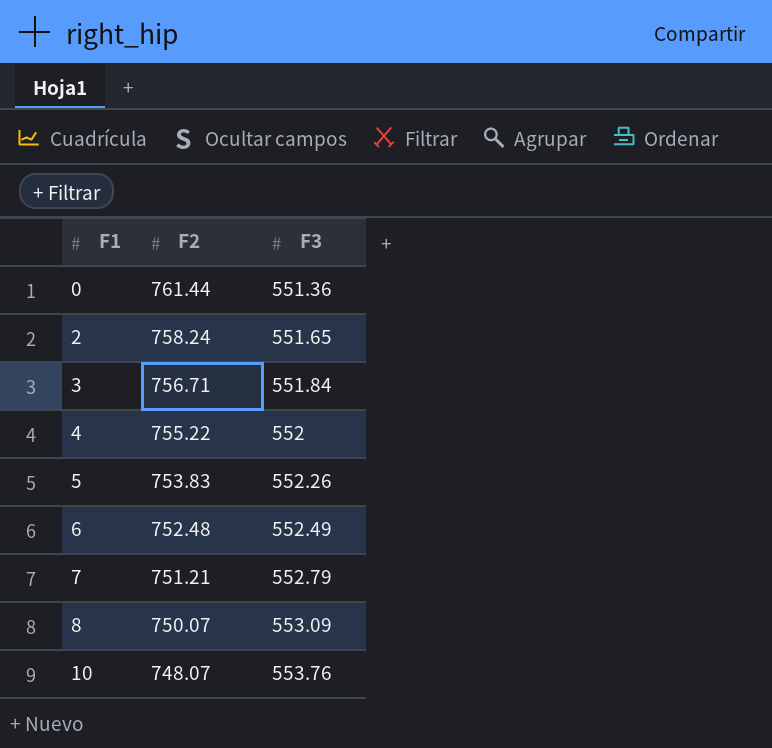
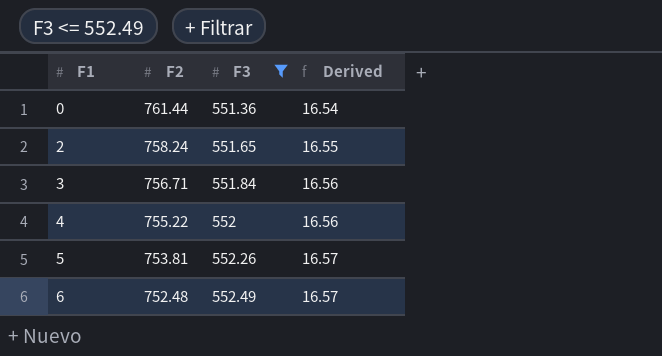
filter: none -> F3 <= 552.49
column Derived | formula: none -> [F3] * 0.03
5 | F2: 753.83 -> 753.81

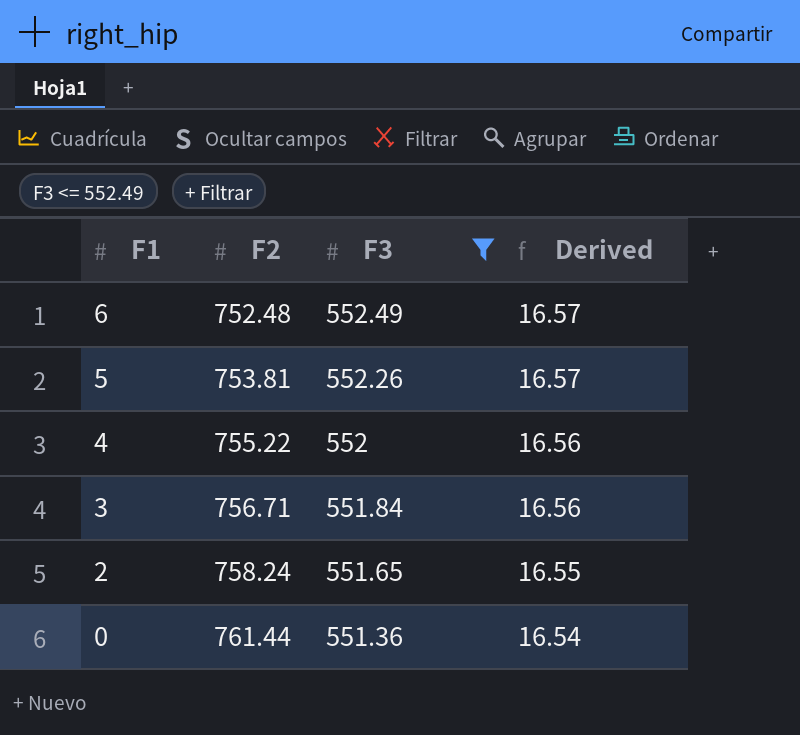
row order: F1 ascending -> F1 descending

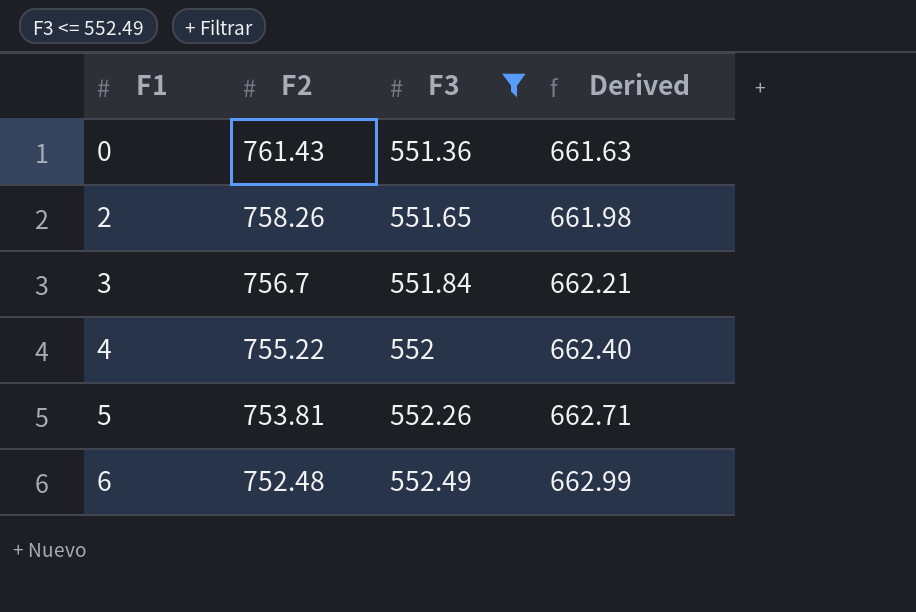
row order: F1 descending -> F1 ascending
column Derived | formula: [F3] * 0.03 -> [F3] * 1.2
0 | F2: 761.44 -> 761.43
2 | F2: 758.24 -> 758.26
3 | F2: 756.71 -> 756.7

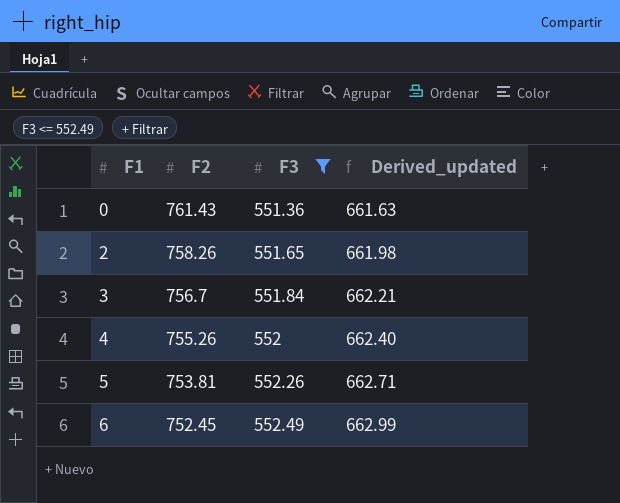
column name: Derived -> Derived_updated
4 | F2: 755.22 -> 755.26
6 | F2: 752.48 -> 752.45

